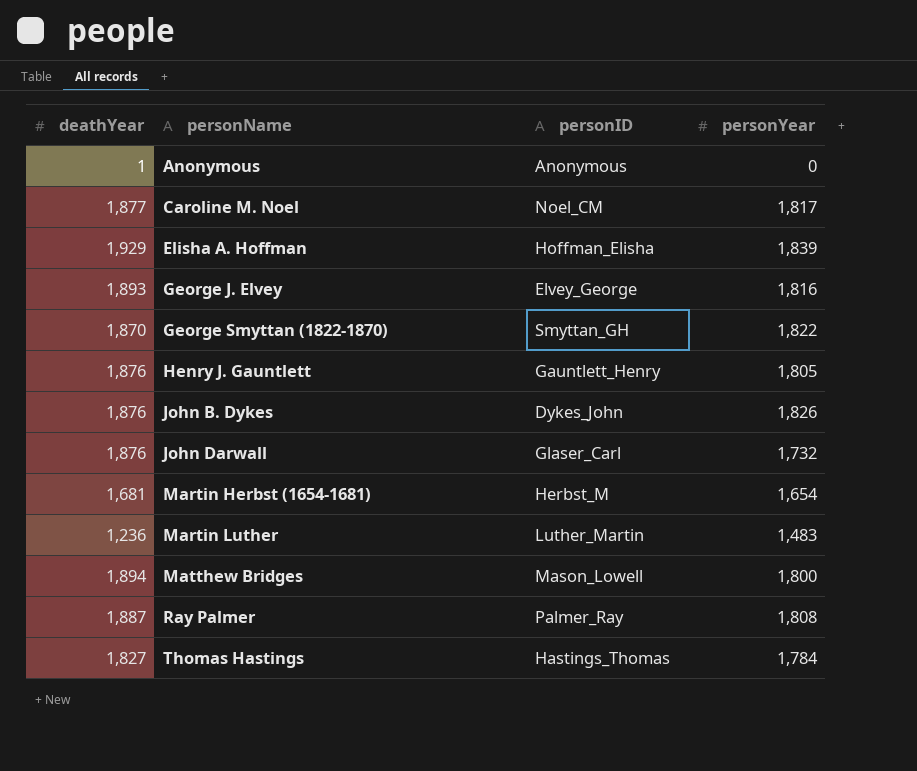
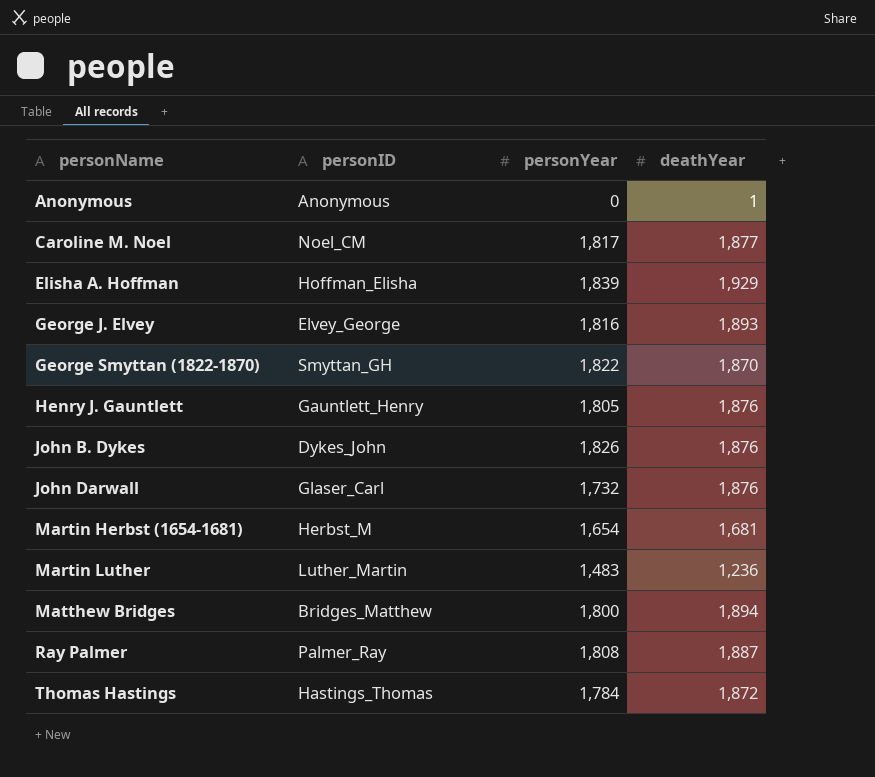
column deathYear | position: 1 -> 4
Matthew Bridges | personID: Mason_Lowell -> Bridges_Matthew
Thomas Hastings | deathYear: 1,827 -> 1,872

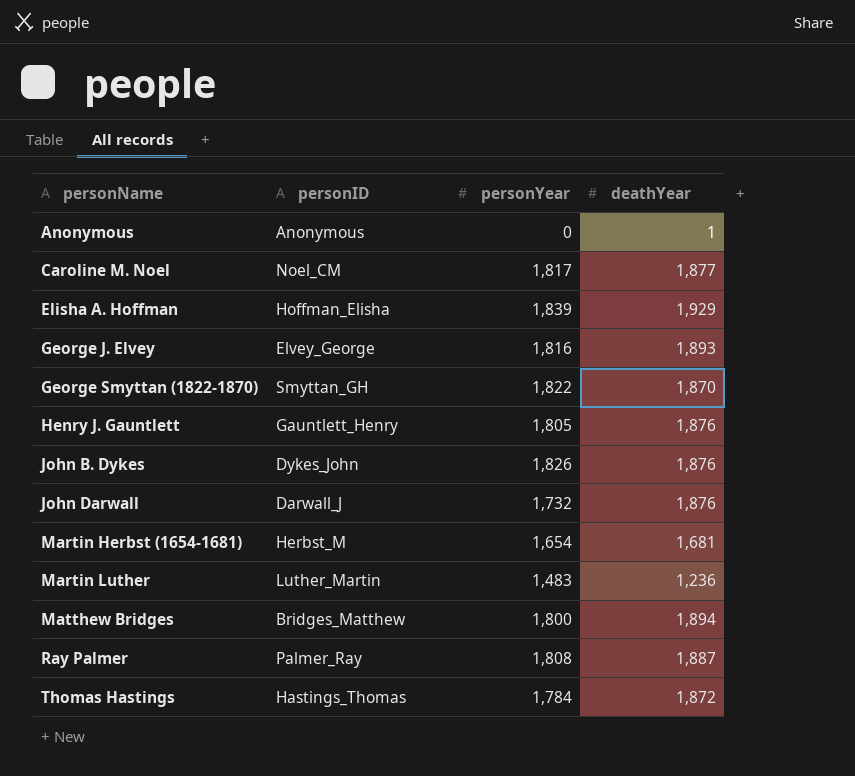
John Darwall | personID: Glaser_Carl -> Darwall_J

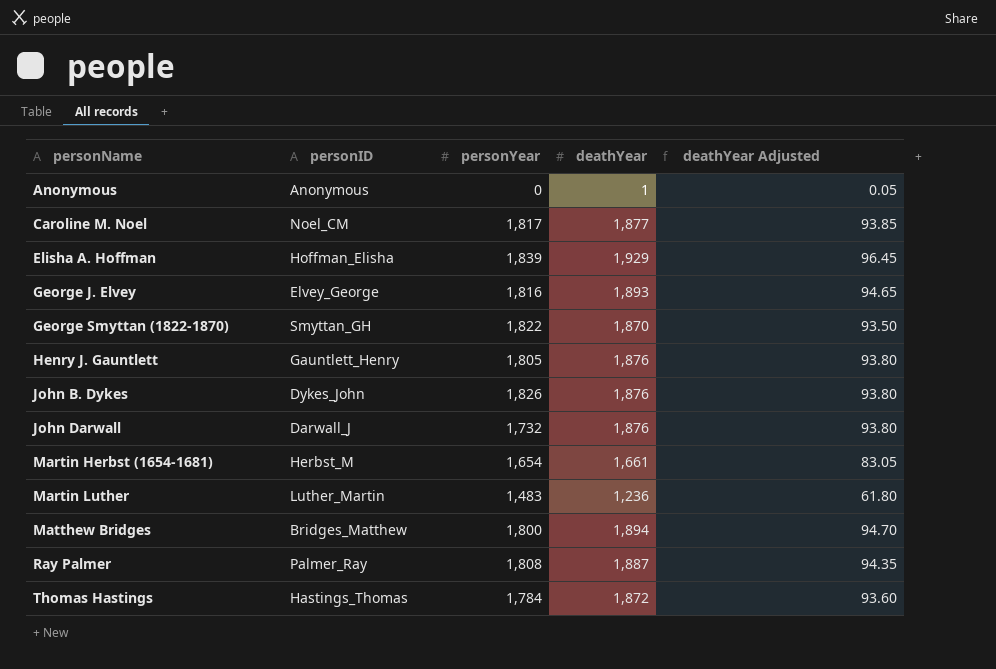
column deathYear Adjusted | formula: none -> [deathYear] * 0.05
Martin Herbst (1654-1681) | deathYear: 1,681 -> 1,661

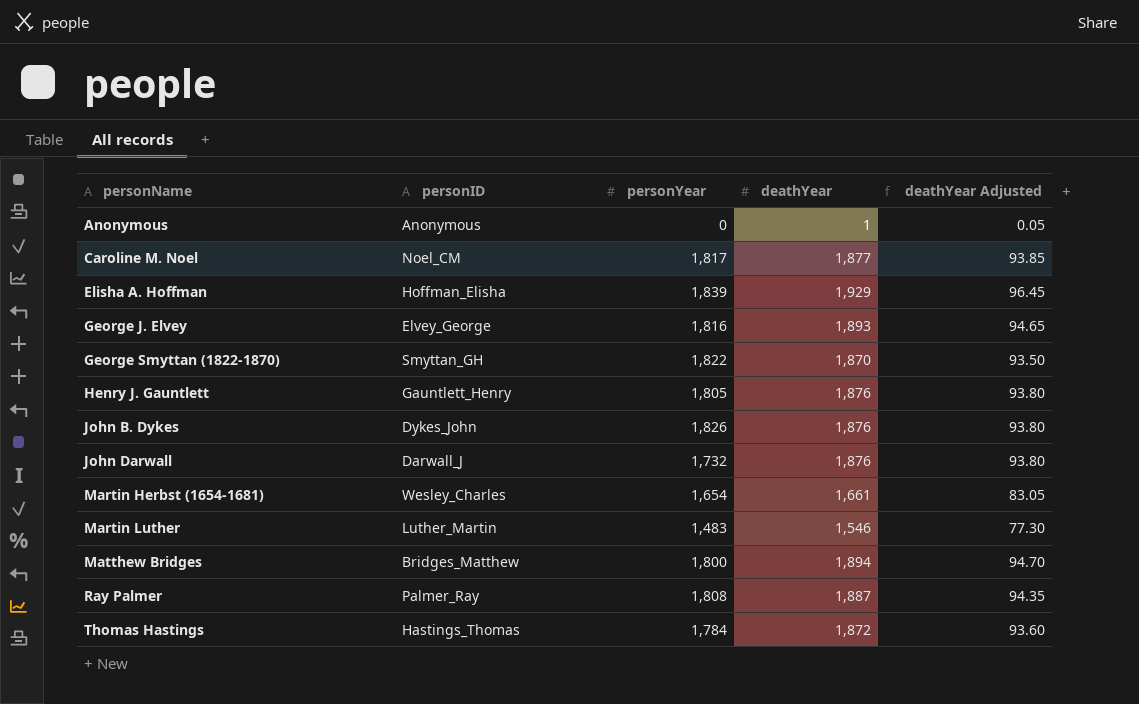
Martin Herbst (1654-1681) | personID: Herbst_M -> Wesley_Charles
Martin Luther | deathYear: 1,236 -> 1,546
Martin Luther | deathYear Adjusted: 61.80 -> 77.30

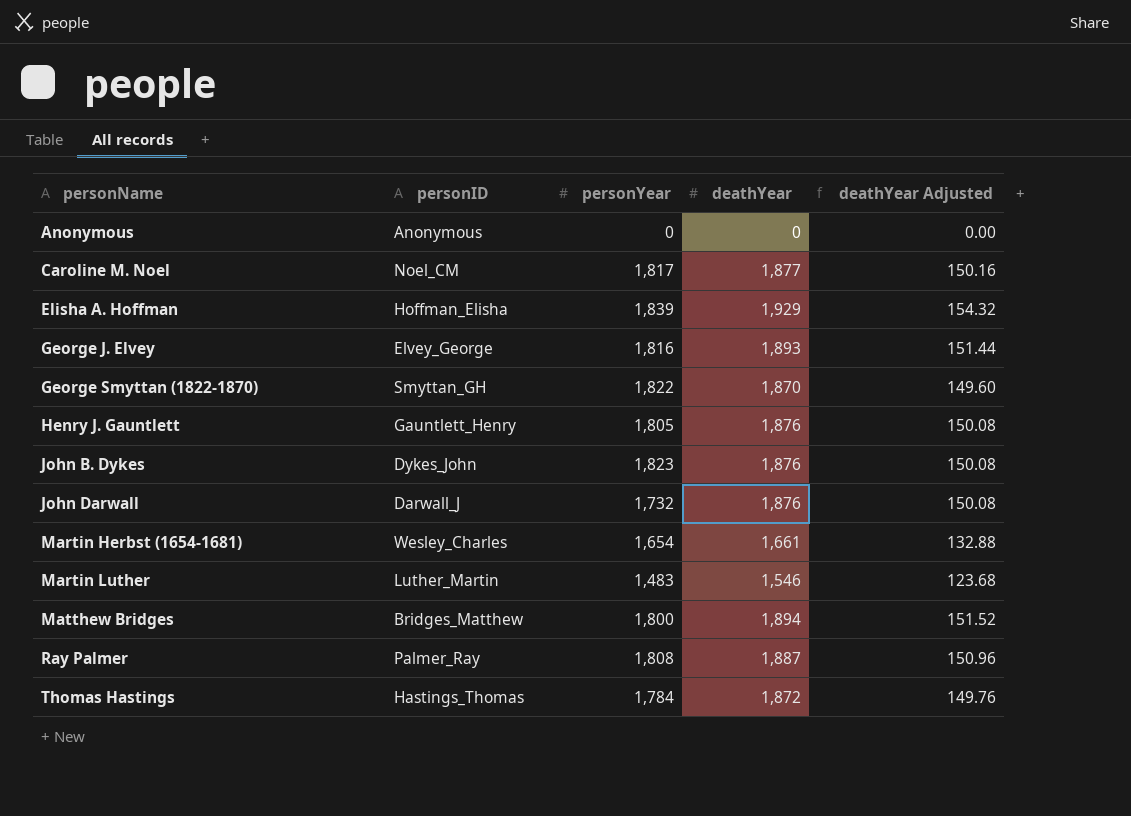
column deathYear Adjusted | formula: [deathYear] * 0.05 -> [deathYear] * 0.08
Anonymous | deathYear: 1 -> 0
John B. Dykes | personYear: 1,826 -> 1,823

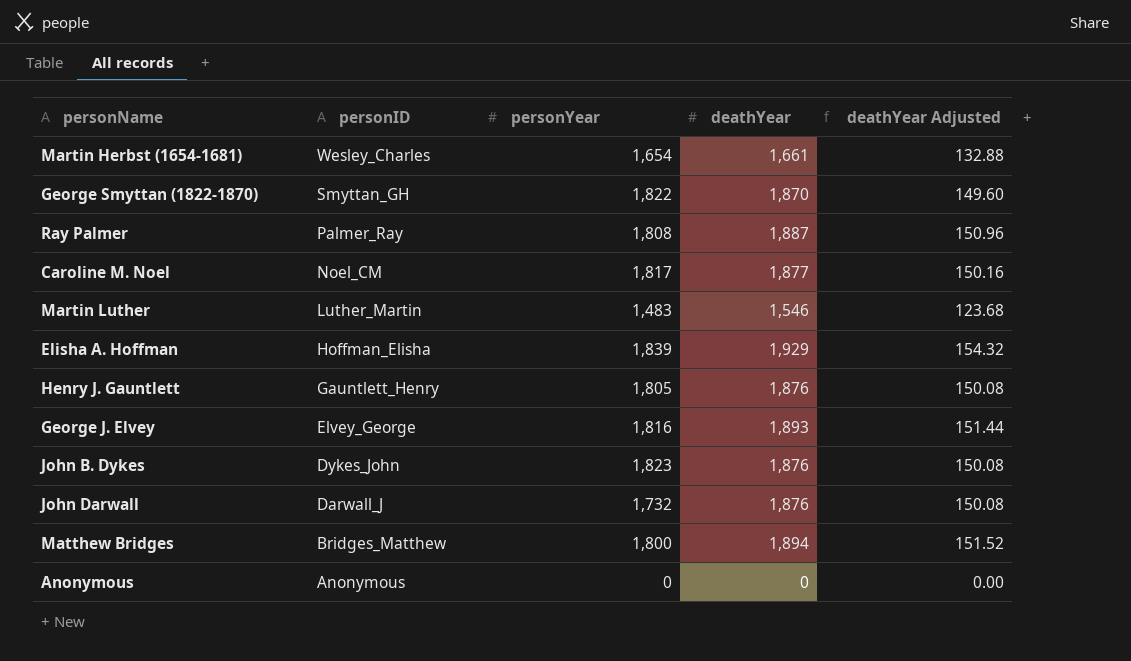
row order: personName ascending -> personID descending
row Thomas Hastings: Hastings_Thomas | 1,784 | 1,872 | 149.76 -> none

